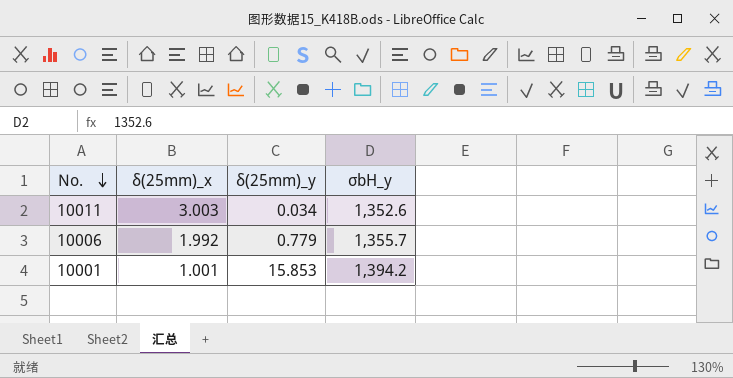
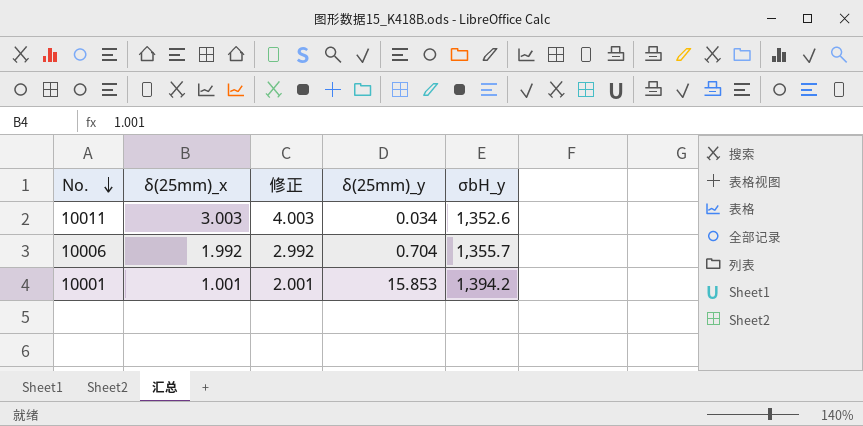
column 修正 | formula: none -> [δ(25mm)_x] + 1
10006 | δ(25mm)_y: 0.779 -> 0.704

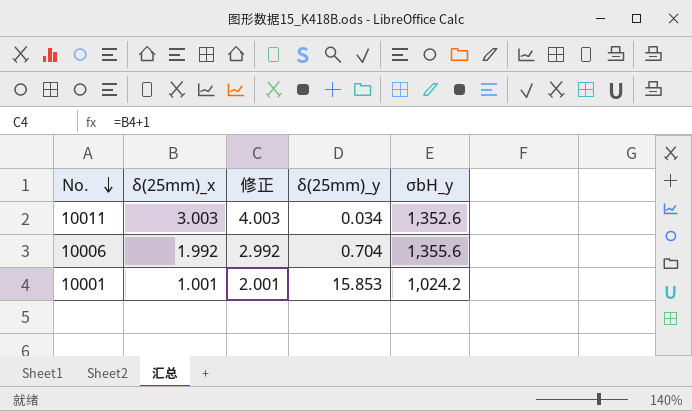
10006 | σbH_y: 1,355.7 -> 1,355.6
10001 | σbH_y: 1,394.2 -> 1,024.2

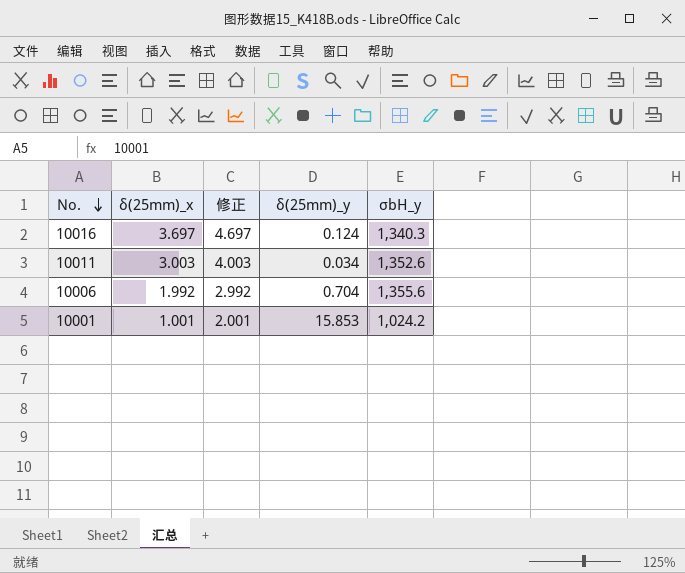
row 10016: none -> 3.697 | 4.697 | 0.124 | 1,340.3

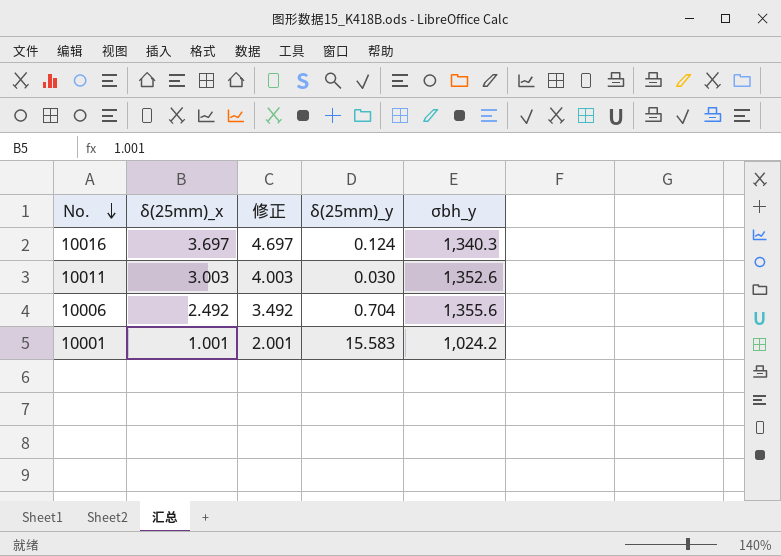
column name: σbH_y -> σbh_y
10011 | δ(25mm)_y: 0.034 -> 0.030
10006 | δ(25mm)_x: 1.992 -> 2.492
10006 | 修正: 2.992 -> 3.492
10001 | δ(25mm)_y: 15.853 -> 15.583

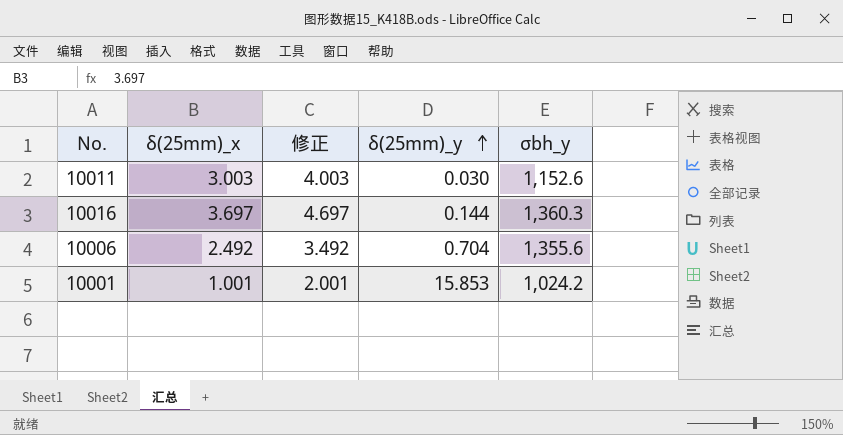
row order: No. descending -> δ(25mm)_y ascending
10011 | σbh_y: 1,352.6 -> 1,152.6
10016 | δ(25mm)_y: 0.124 -> 0.144
10016 | σbh_y: 1,340.3 -> 1,360.3
10001 | δ(25mm)_y: 15.583 -> 15.853

